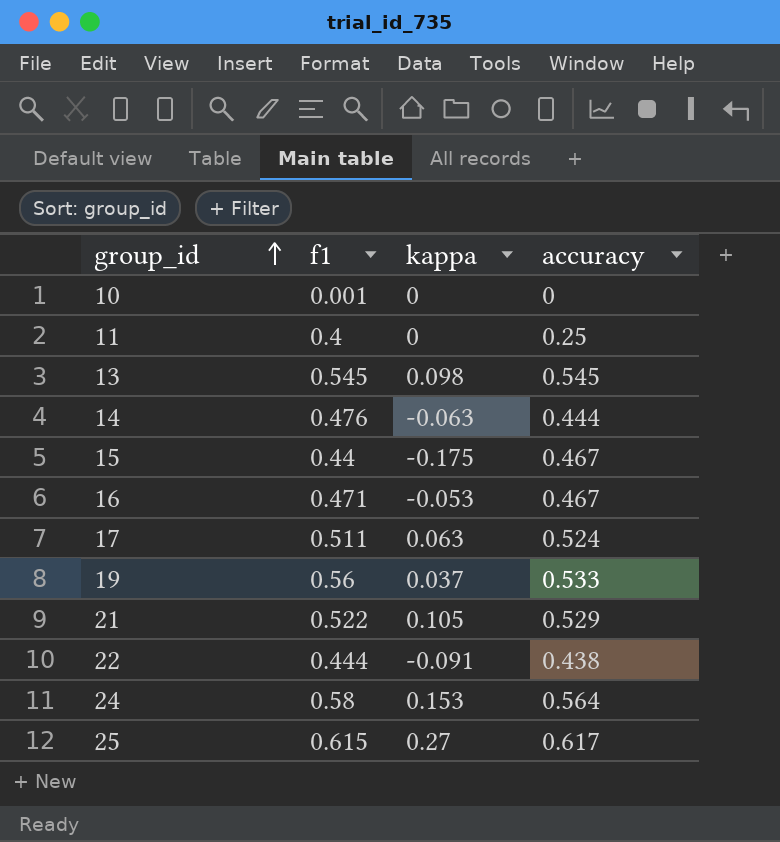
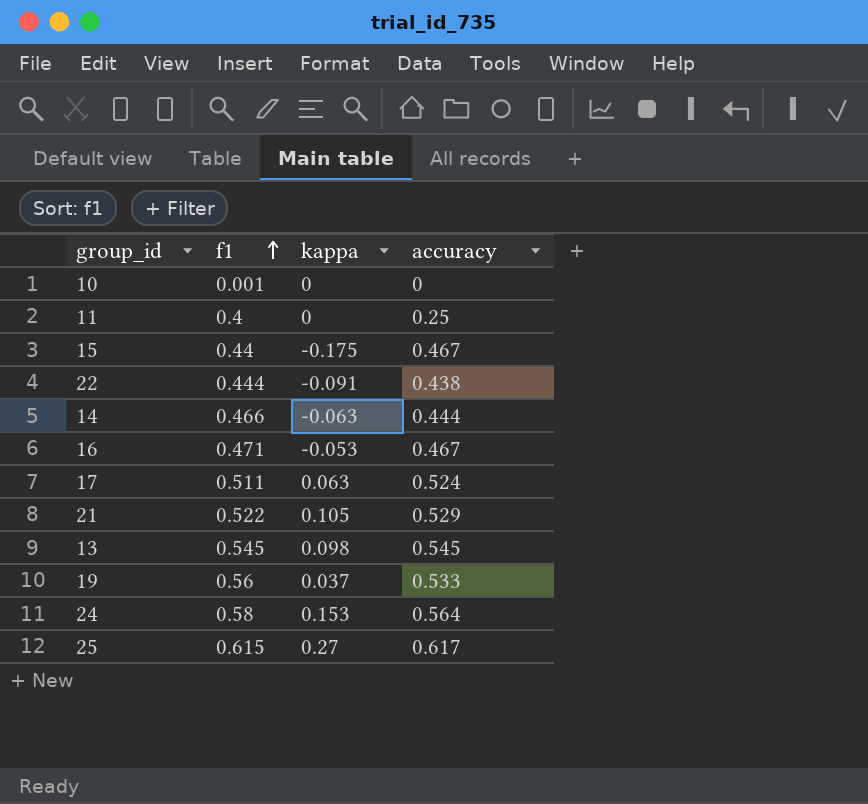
row order: group_id ascending -> f1 ascending
14 | f1: 0.476 -> 0.466

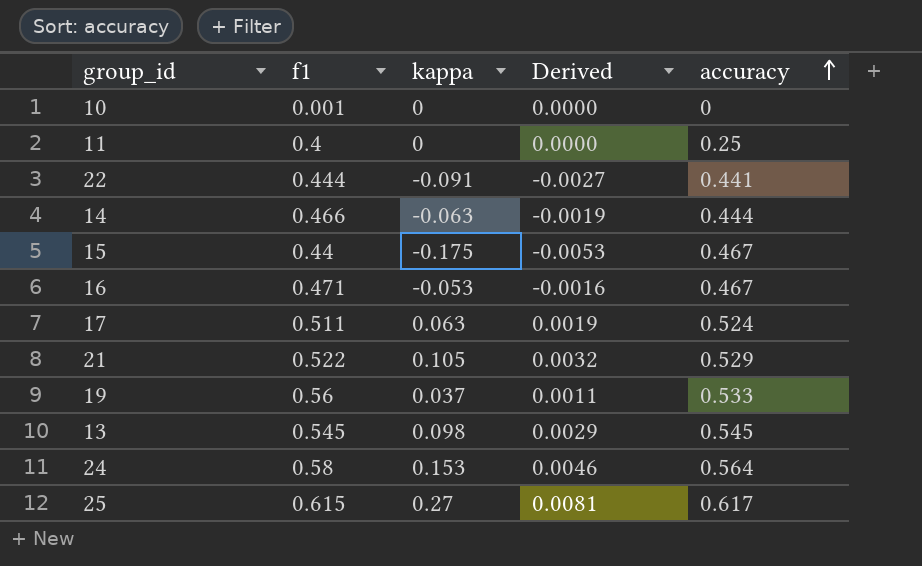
row order: f1 ascending -> accuracy ascending
column Derived | formula: none -> [kappa] * 0.03
22 | accuracy: 0.438 -> 0.441

